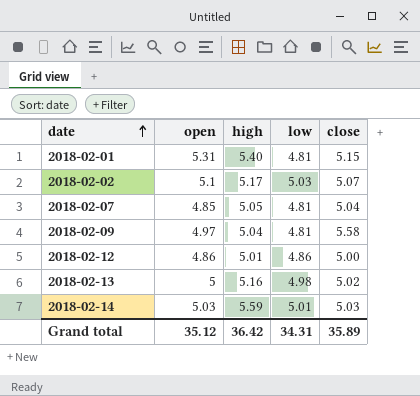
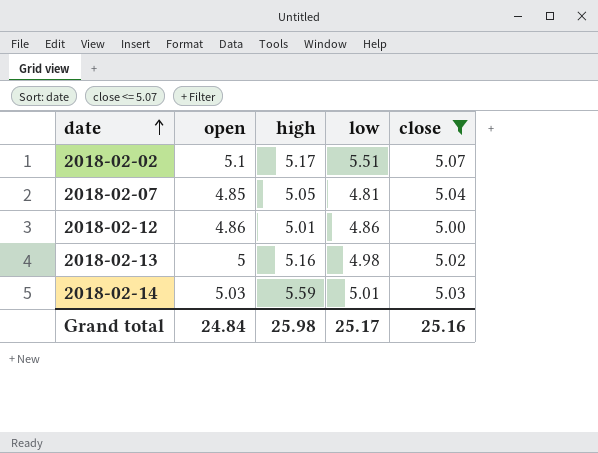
filter: none -> close <= 5.07
2018-02-02 | low: 5.03 -> 5.51
Grand total | open: 35.12 -> 24.84
Grand total | high: 36.42 -> 25.98
Grand total | low: 34.31 -> 25.17
Grand total | close: 35.89 -> 25.16

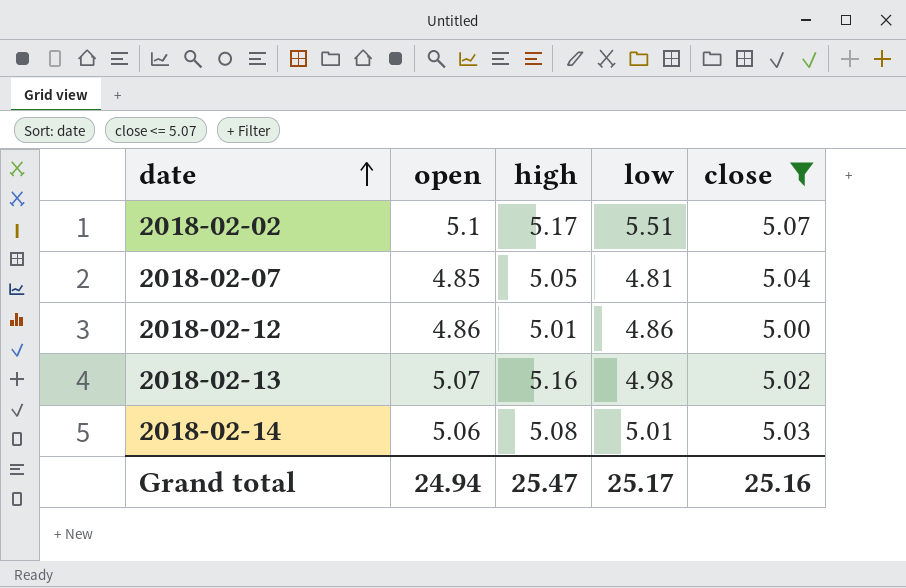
2018-02-13 | open: 5 -> 5.07
2018-02-14 | open: 5.03 -> 5.06
2018-02-14 | high: 5.59 -> 5.08
Grand total | open: 24.84 -> 24.94
Grand total | high: 25.98 -> 25.47

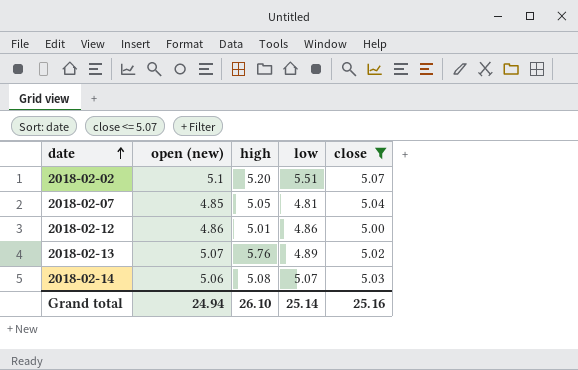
column name: open -> open (new)
2018-02-02 | high: 5.17 -> 5.20
2018-02-13 | high: 5.16 -> 5.76
2018-02-13 | low: 4.98 -> 4.89
2018-02-14 | low: 5.01 -> 5.07
Grand total | high: 25.47 -> 26.10
Grand total | low: 25.17 -> 25.14

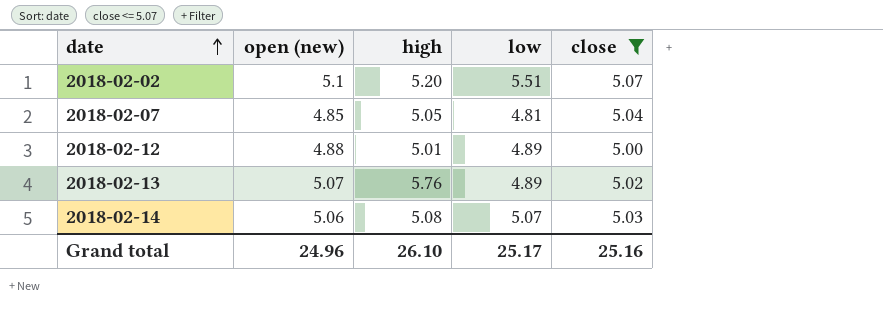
2018-02-12 | open (new): 4.86 -> 4.88
2018-02-12 | low: 4.86 -> 4.89
Grand total | open (new): 24.94 -> 24.96
Grand total | low: 25.14 -> 25.17

